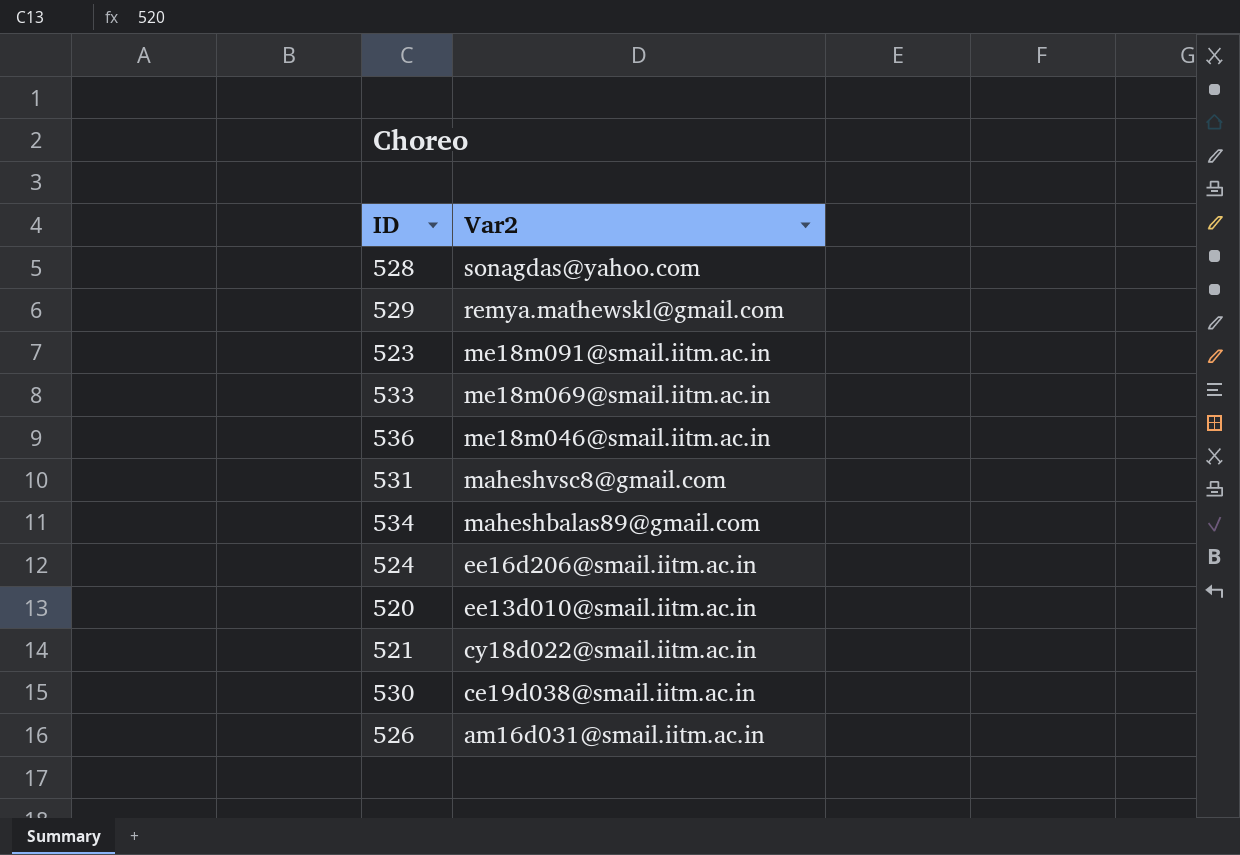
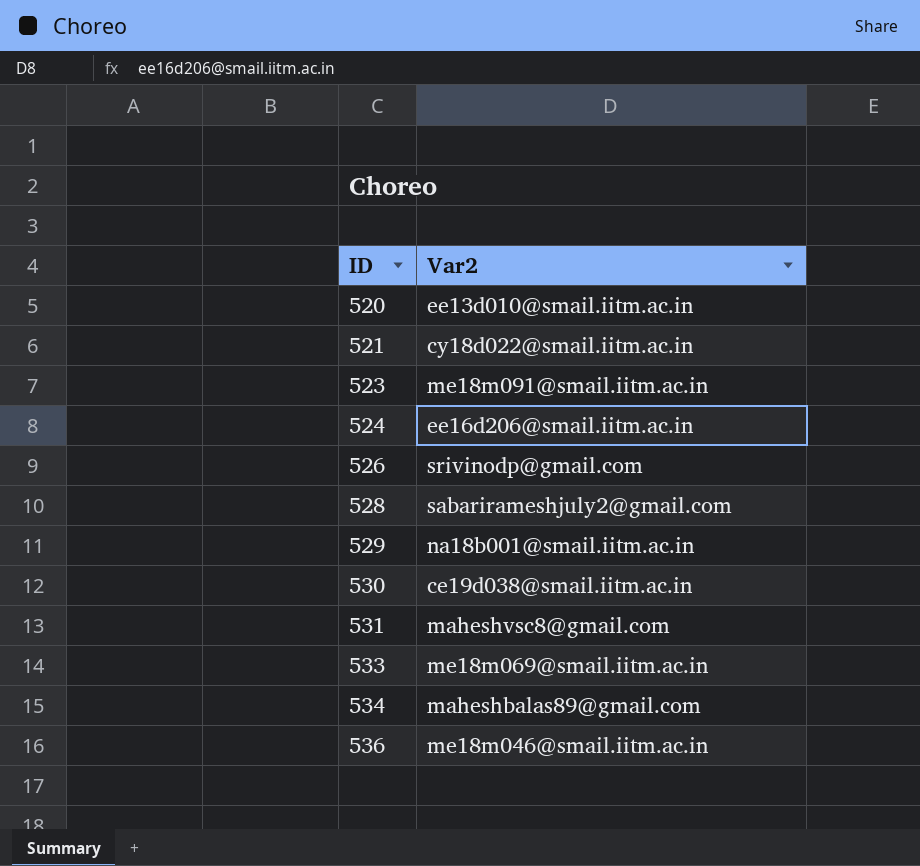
row order: Var2 descending -> ID ascending
526 | Var2: am16d031@smail.iitm.ac.in -> srivinodp@gmail.com
528 | Var2: sonagdas@yahoo.com -> sabarirameshjuly2@gmail.com
529 | Var2: remya.mathewskl@gmail.com -> na18b001@smail.iitm.ac.in

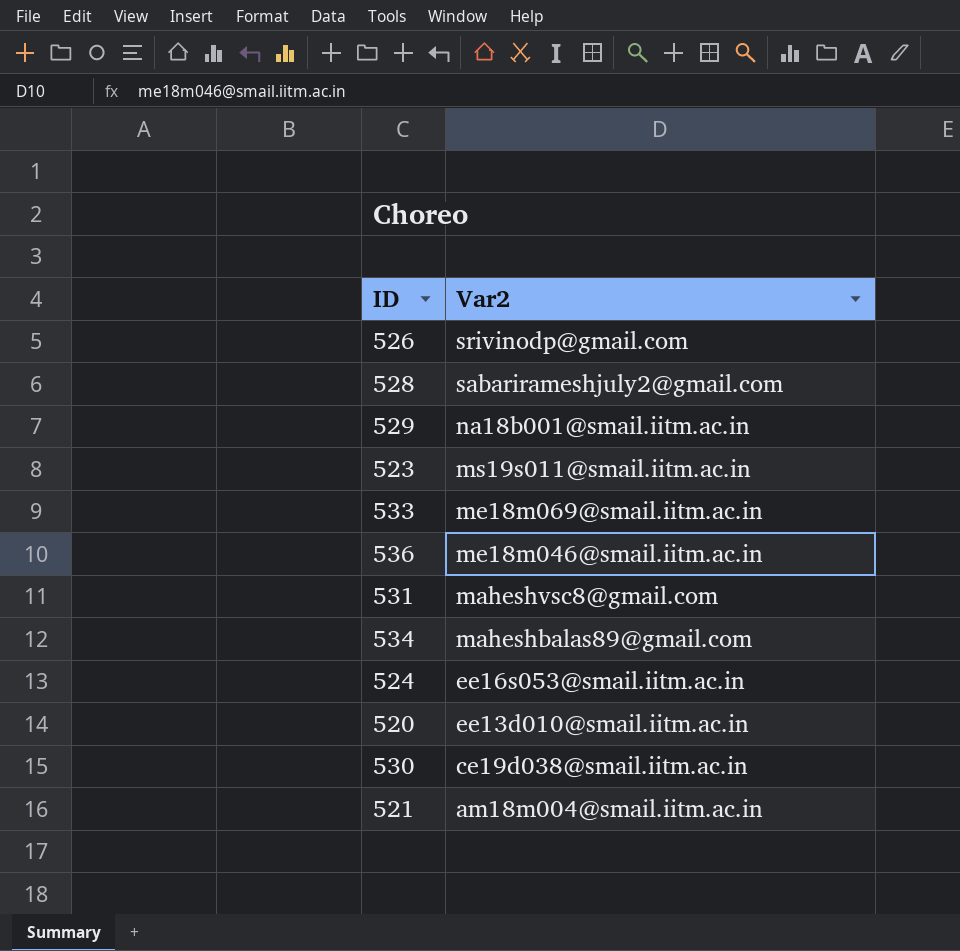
row order: ID ascending -> Var2 descending
523 | Var2: me18m091@smail.iitm.ac.in -> ms19s011@smail.iitm.ac.in
524 | Var2: ee16d206@smail.iitm.ac.in -> ee16s053@smail.iitm.ac.in
521 | Var2: cy18d022@smail.iitm.ac.in -> am18m004@smail.iitm.ac.in

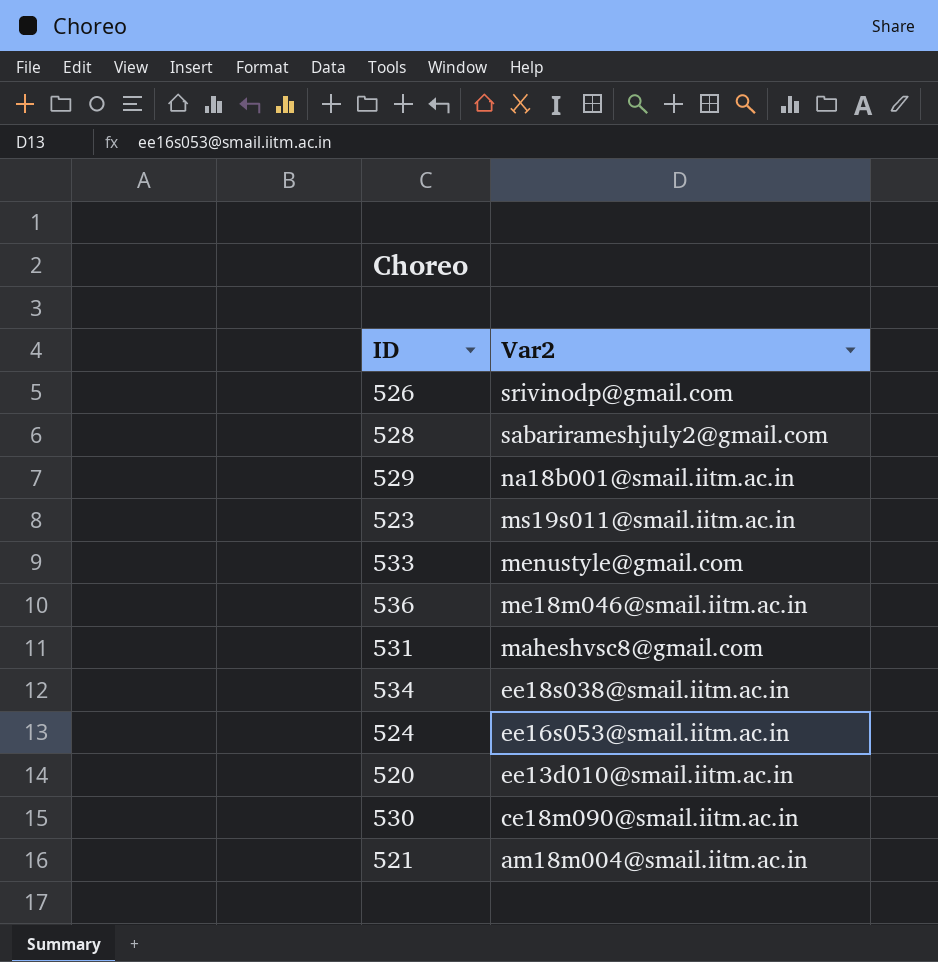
533 | Var2: me18m069@smail.iitm.ac.in -> menustyle@gmail.com
534 | Var2: maheshbalas89@gmail.com -> ee18s038@smail.iitm.ac.in
530 | Var2: ce19d038@smail.iitm.ac.in -> ce18m090@smail.iitm.ac.in

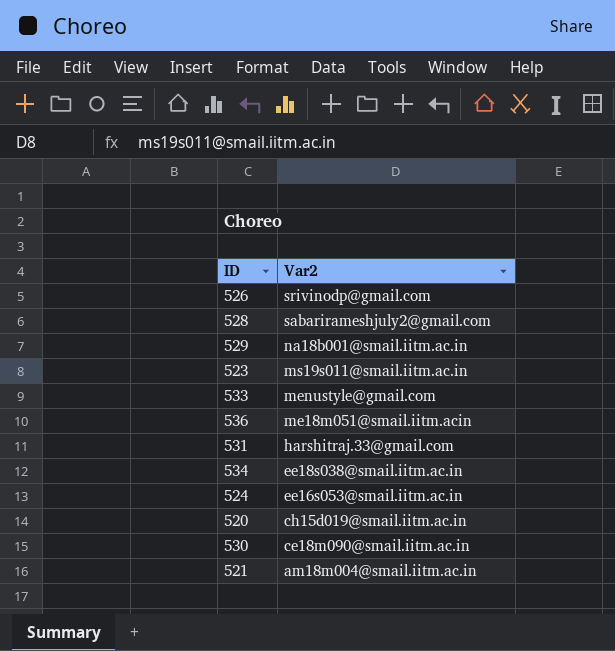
536 | Var2: me18m046@smail.iitm.ac.in -> me18m051@smail.iitm.acin
531 | Var2: maheshvsc8@gmail.com -> harshitraj.33@gmail.com
520 | Var2: ee13d010@smail.iitm.ac.in -> ch15d019@smail.iitm.ac.in

